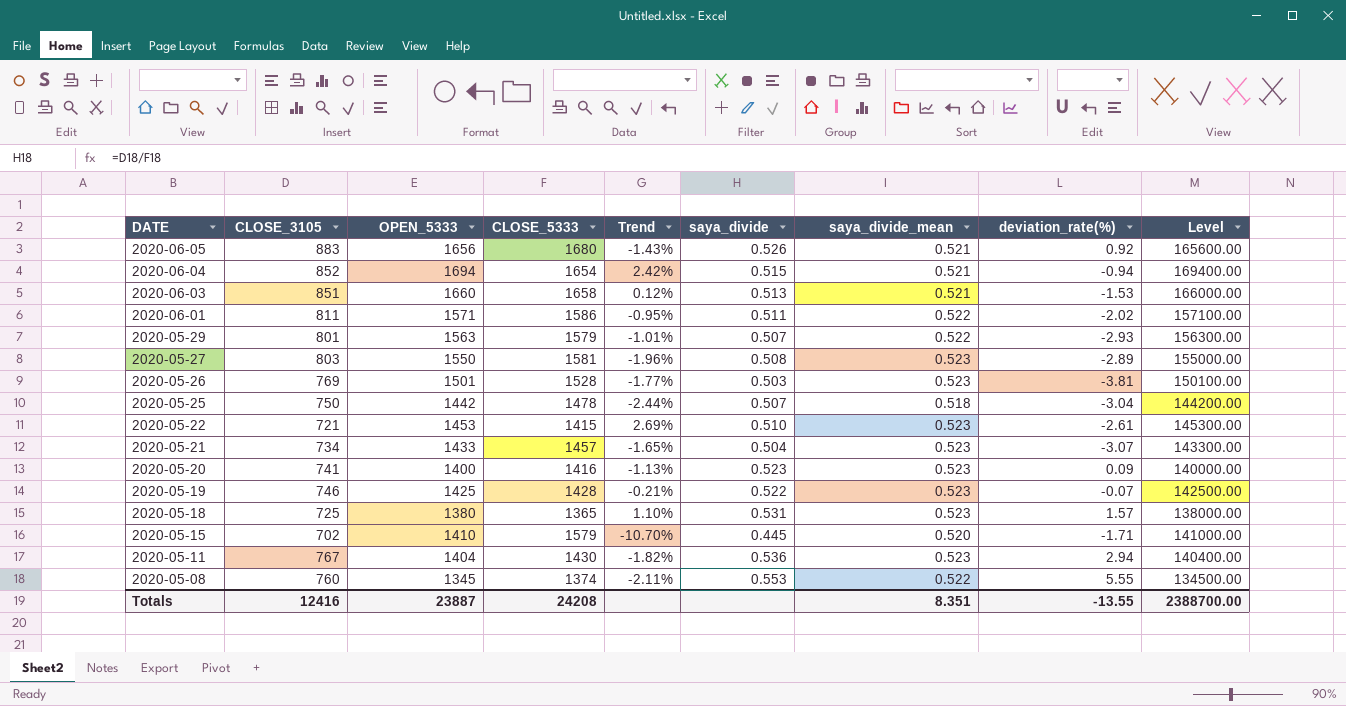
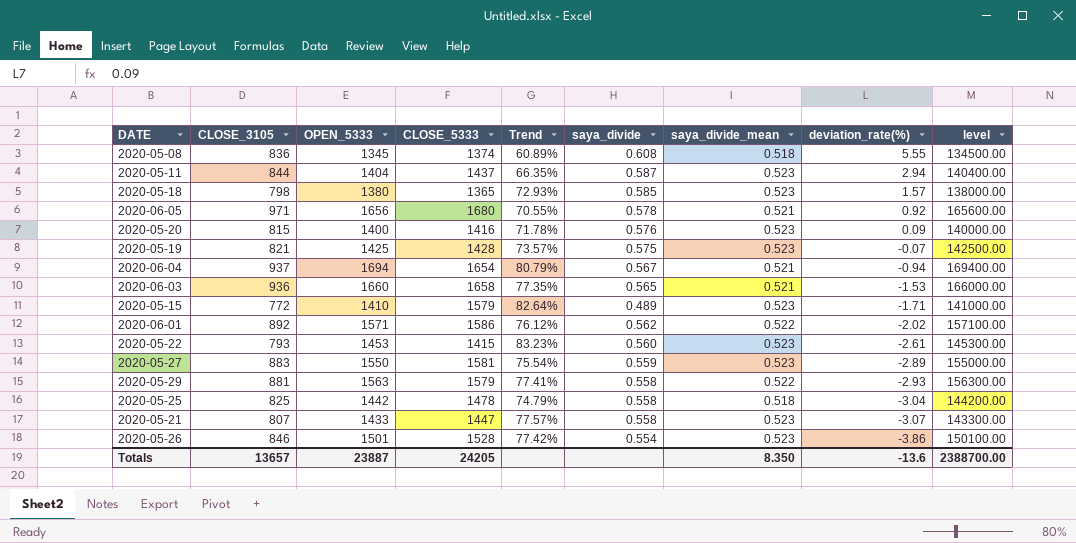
row order: DATE descending -> deviation_rate(%) descending
column Trend | formula: ([OPEN_5333] - [CLOSE_5333]) / [CLOSE_5333] -> ([OPEN_5333] - [CLOSE_3105]) / [CLOSE_3105]
column name: Level -> level
2020-05-08 | CLOSE_3105: 760 -> 836
2020-05-08 | saya_divide: 0.553 -> 0.608
2020-05-08 | saya_divide_mean: 0.522 -> 0.518
2020-05-11 | CLOSE_3105: 767 -> 844
2020-05-11 | CLOSE_5333: 1430 -> 1437
2020-05-11 | saya_divide: 0.536 -> 0.587
2020-05-18 | CLOSE_3105: 725 -> 798
2020-05-18 | saya_divide: 0.531 -> 0.585
2020-06-05 | CLOSE_3105: 883 -> 971
2020-06-05 | saya_divide: 0.526 -> 0.578
2020-05-20 | CLOSE_3105: 741 -> 815
2020-05-20 | saya_divide: 0.523 -> 0.576
2020-05-19 | CLOSE_3105: 746 -> 821
2020-05-19 | saya_divide: 0.522 -> 0.575
2020-06-04 | CLOSE_3105: 852 -> 937
2020-06-04 | saya_divide: 0.515 -> 0.567
2020-06-03 | CLOSE_3105: 851 -> 936
2020-06-03 | saya_divide: 0.513 -> 0.565
2020-05-15 | CLOSE_3105: 702 -> 772
2020-05-15 | saya_divide: 0.445 -> 0.489
2020-05-15 | saya_divide_mean: 0.520 -> 0.523
2020-06-01 | CLOSE_3105: 811 -> 892
2020-06-01 | saya_divide: 0.511 -> 0.562
2020-05-22 | CLOSE_3105: 721 -> 793
2020-05-22 | saya_divide: 0.510 -> 0.560
2020-05-27 | CLOSE_3105: 803 -> 883
2020-05-27 | saya_divide: 0.508 -> 0.559
2020-05-29 | CLOSE_3105: 801 -> 881
2020-05-29 | saya_divide: 0.507 -> 0.558
2020-05-25 | CLOSE_3105: 750 -> 825
2020-05-25 | saya_divide: 0.507 -> 0.558
2020-05-21 | CLOSE_3105: 734 -> 807
2020-05-21 | CLOSE_5333: 1457 -> 1447
2020-05-21 | saya_divide: 0.504 -> 0.558
2020-05-26 | CLOSE_3105: 769 -> 846
2020-05-26 | saya_divide: 0.503 -> 0.554
2020-05-26 | deviation_rate(%): -3.81 -> -3.86
Totals | CLOSE_3105: 12416 -> 13657
Totals | CLOSE_5333: 24208 -> 24205
Totals | saya_divide_mean: 8.351 -> 8.350
Totals | deviation_rate(%): -13.55 -> -13.6

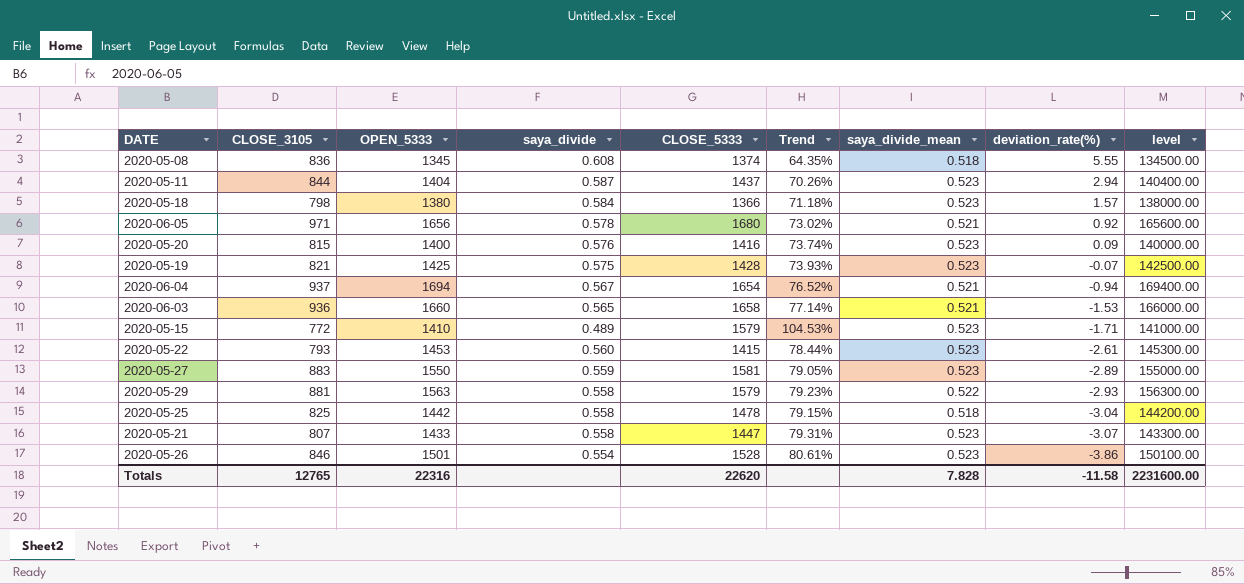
column saya_divide | position: 6 -> 4
column Trend | formula: ([OPEN_5333] - [CLOSE_3105]) / [CLOSE_3105] -> ([CLOSE_5333] - [CLOSE_3105]) / [CLOSE_3105]
row 2020-06-01: 892 | 1571 | 1586 | 76.12% | 0.562 | 0.522 | -2.02 | 157100.00 -> none
2020-05-18 | saya_divide: 0.585 -> 0.584
2020-05-18 | CLOSE_5333: 1365 -> 1366
Totals | CLOSE_3105: 13657 -> 12765
Totals | OPEN_5333: 23887 -> 22316
Totals | CLOSE_5333: 24205 -> 22620
Totals | saya_divide_mean: 8.350 -> 7.828
Totals | deviation_rate(%): -13.6 -> -11.58
Totals | level: 2388700.00 -> 2231600.00

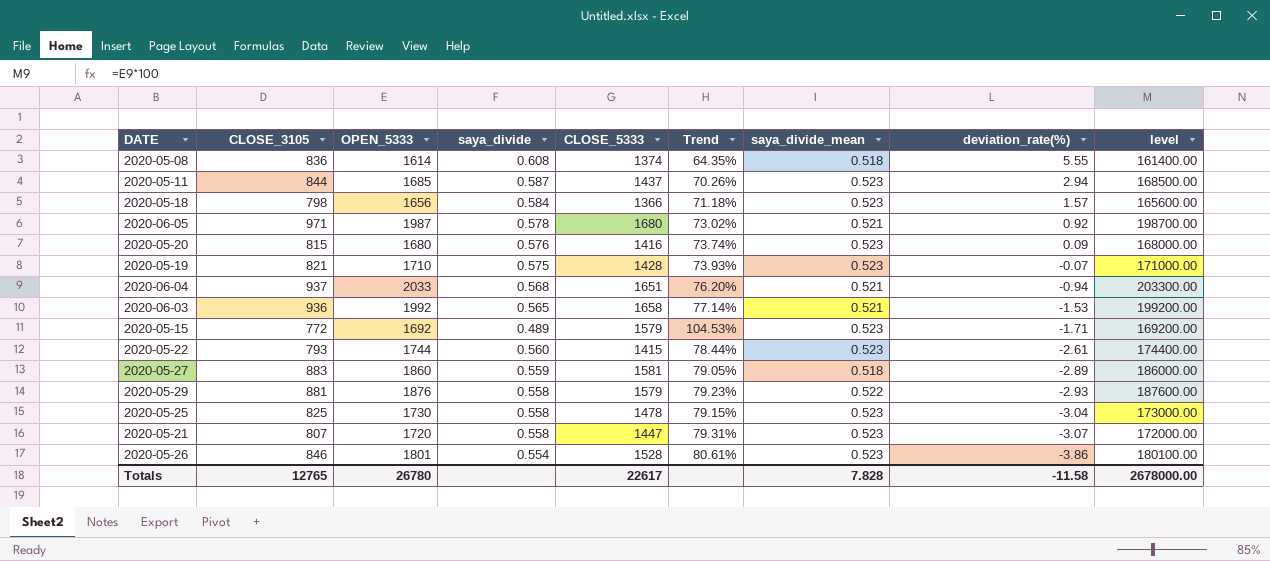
2020-05-08 | OPEN_5333: 1345 -> 1614
2020-05-08 | level: 134500.00 -> 161400.00
2020-05-11 | OPEN_5333: 1404 -> 1685
2020-05-11 | level: 140400.00 -> 168500.00
2020-05-18 | OPEN_5333: 1380 -> 1656
2020-05-18 | level: 138000.00 -> 165600.00
2020-06-05 | OPEN_5333: 1656 -> 1987
2020-06-05 | level: 165600.00 -> 198700.00
2020-05-20 | OPEN_5333: 1400 -> 1680
2020-05-20 | level: 140000.00 -> 168000.00
2020-05-19 | OPEN_5333: 1425 -> 1710
2020-05-19 | level: 142500.00 -> 171000.00
2020-06-04 | OPEN_5333: 1694 -> 2033
2020-06-04 | saya_divide: 0.567 -> 0.568
2020-06-04 | CLOSE_5333: 1654 -> 1651
2020-06-04 | Trend: 76.52% -> 76.20%
2020-06-04 | level: 169400.00 -> 203300.00
2020-06-03 | OPEN_5333: 1660 -> 1992
2020-06-03 | level: 166000.00 -> 199200.00
2020-05-15 | OPEN_5333: 1410 -> 1692
2020-05-15 | level: 141000.00 -> 169200.00
2020-05-22 | OPEN_5333: 1453 -> 1744
2020-05-22 | level: 145300.00 -> 174400.00
2020-05-27 | OPEN_5333: 1550 -> 1860
2020-05-27 | saya_divide_mean: 0.523 -> 0.518
2020-05-27 | level: 155000.00 -> 186000.00
2020-05-29 | OPEN_5333: 1563 -> 1876
2020-05-29 | level: 156300.00 -> 187600.00
2020-05-25 | OPEN_5333: 1442 -> 1730
2020-05-25 | saya_divide_mean: 0.518 -> 0.523
2020-05-25 | level: 144200.00 -> 173000.00
2020-05-21 | OPEN_5333: 1433 -> 1720
2020-05-21 | level: 143300.00 -> 172000.00
2020-05-26 | OPEN_5333: 1501 -> 1801
2020-05-26 | level: 150100.00 -> 180100.00
Totals | OPEN_5333: 22316 -> 26780
Totals | CLOSE_5333: 22620 -> 22617
Totals | level: 2231600.00 -> 2678000.00

